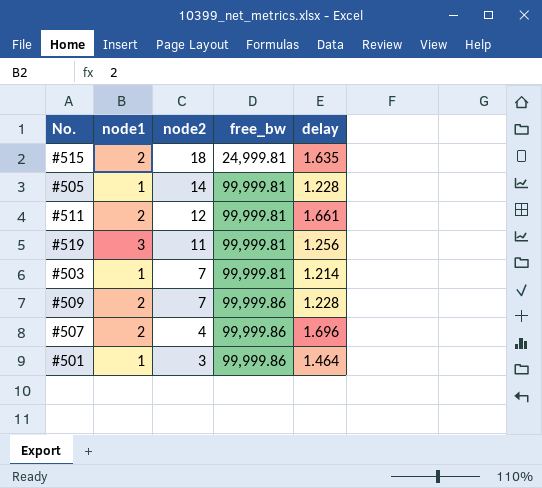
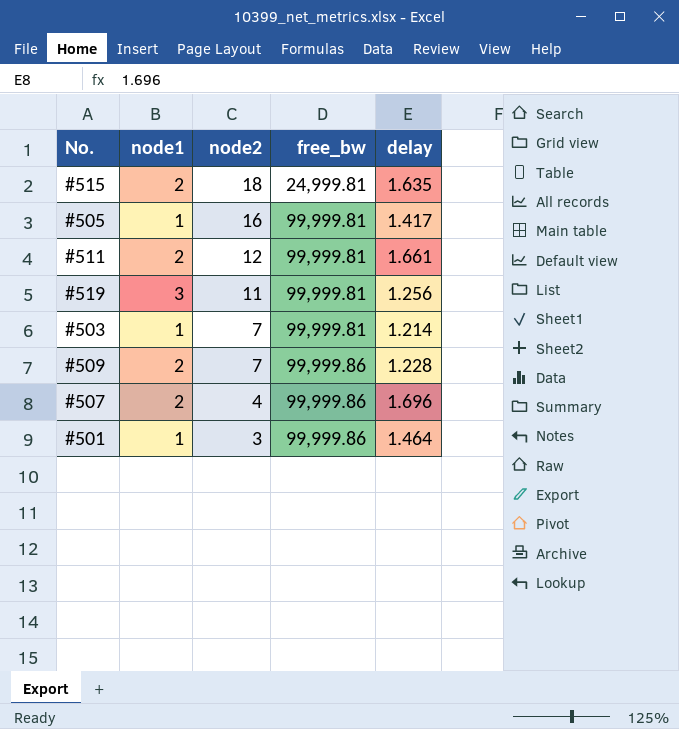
#505 | node2: 14 -> 16
#505 | delay: 1.228 -> 1.417

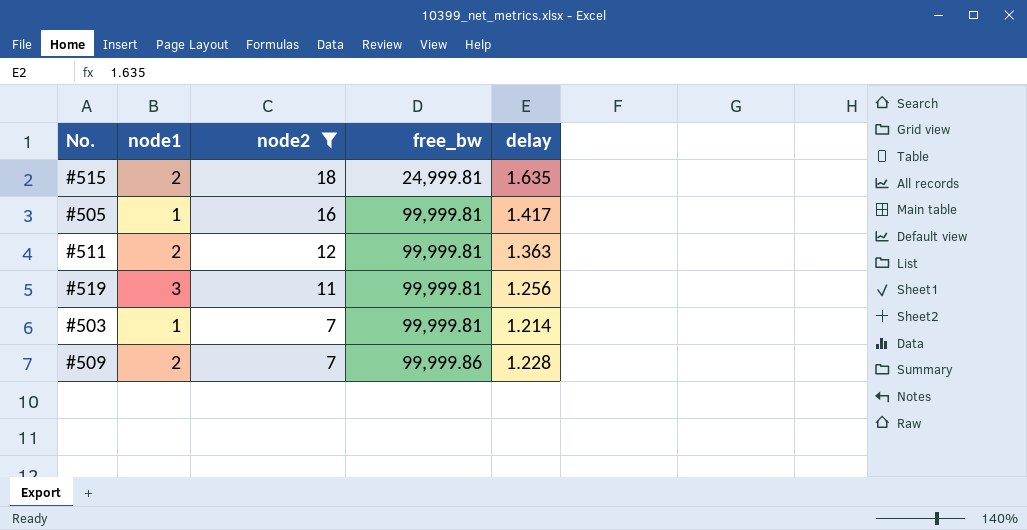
filter: none -> node2 >= 7
#511 | delay: 1.661 -> 1.363

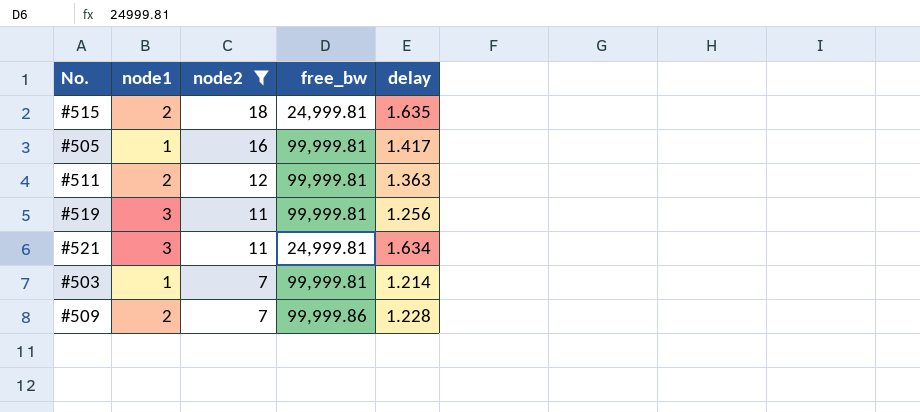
row #521: none -> 3 | 11 | 24,999.81 | 1.634

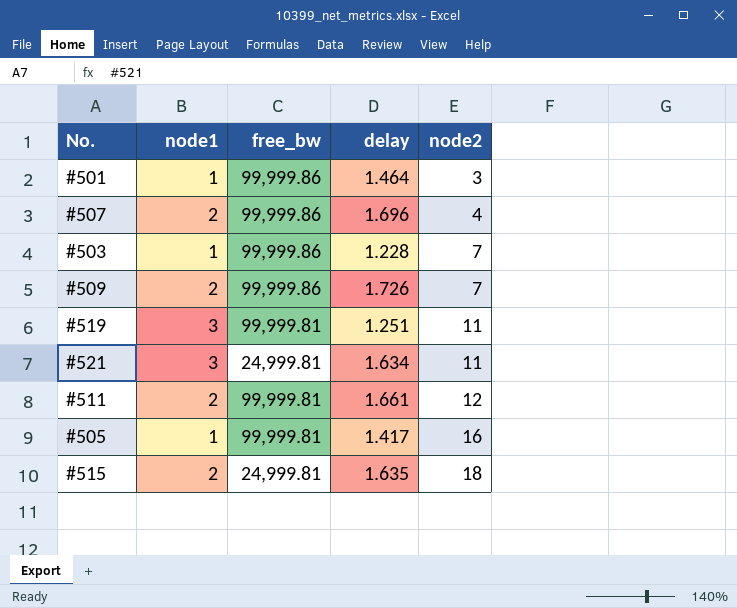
filter: node2 >= 7 -> none
row order: node2 descending -> node2 ascending
column node2 | position: 3 -> 5
#503 | free_bw: 99,999.81 -> 99,999.86
#503 | delay: 1.214 -> 1.228
#509 | delay: 1.228 -> 1.726
#519 | delay: 1.256 -> 1.251
#511 | delay: 1.363 -> 1.661

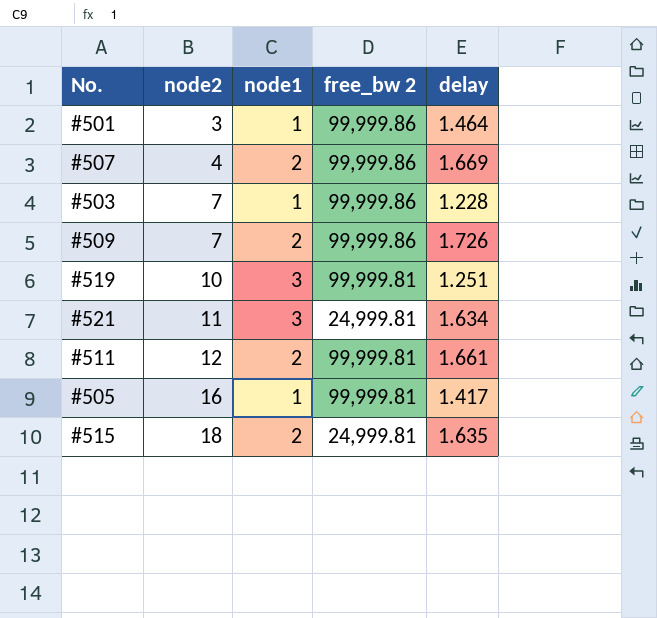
column node2 | position: 5 -> 2
column name: free_bw -> free_bw 2
#507 | delay: 1.696 -> 1.669
#519 | node2: 11 -> 10

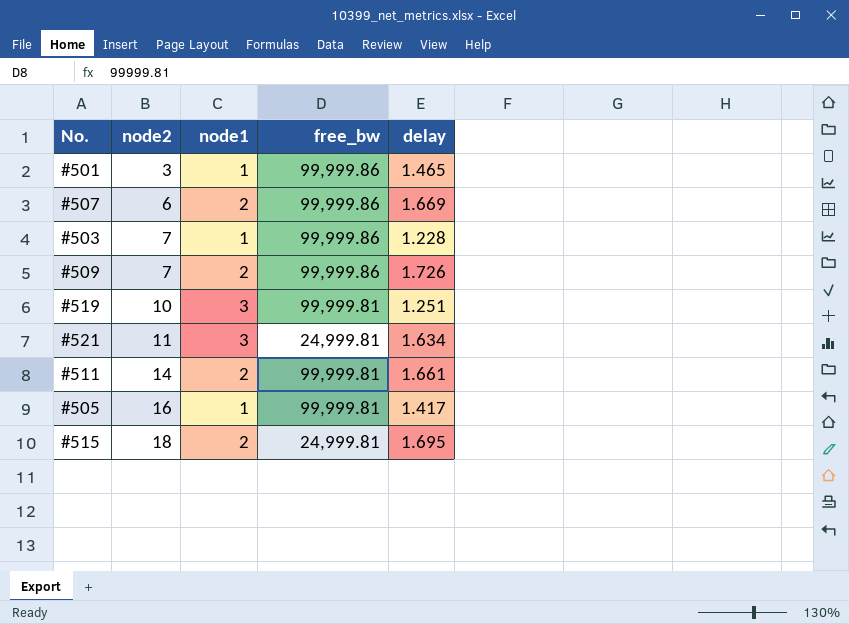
column name: free_bw 2 -> free_bw
#501 | delay: 1.464 -> 1.465
#507 | node2: 4 -> 6
#511 | node2: 12 -> 14
#515 | delay: 1.635 -> 1.695

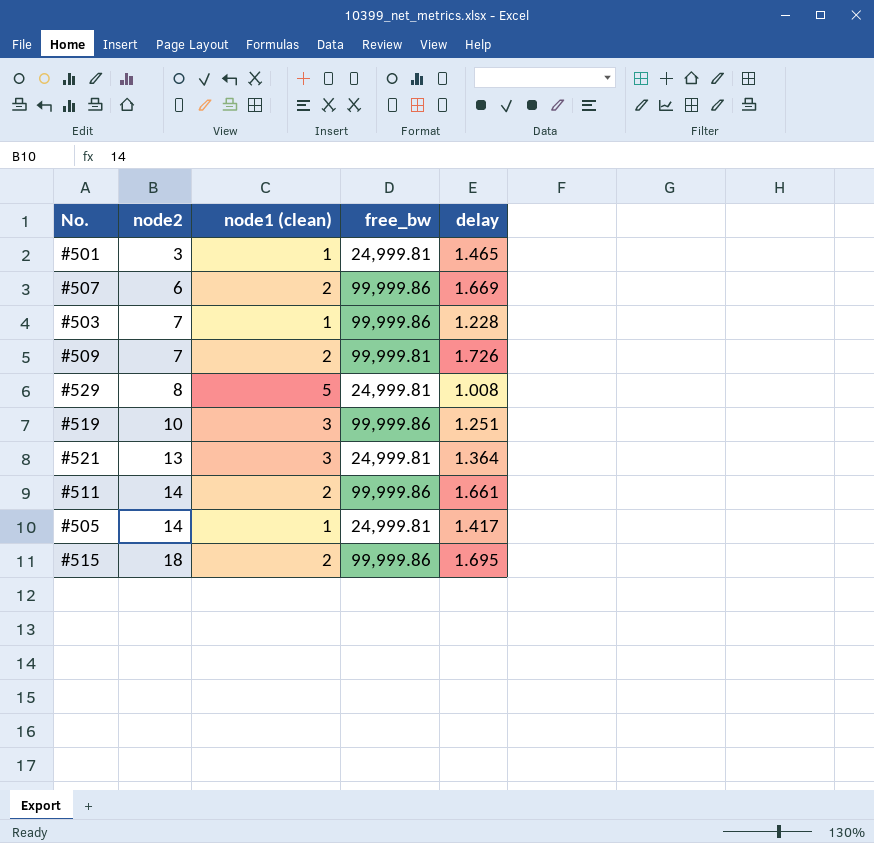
column name: node1 -> node1 (clean)
#501 | free_bw: 99,999.86 -> 24,999.81
#509 | free_bw: 99,999.86 -> 99,999.81
row #529: none -> 8 | 5 | 24,999.81 | 1.008
#519 | free_bw: 99,999.81 -> 99,999.86
#521 | node2: 11 -> 13
#521 | delay: 1.634 -> 1.364
#511 | free_bw: 99,999.81 -> 99,999.86
#505 | node2: 16 -> 14
#505 | free_bw: 99,999.81 -> 24,999.81
#515 | free_bw: 24,999.81 -> 99,999.86

